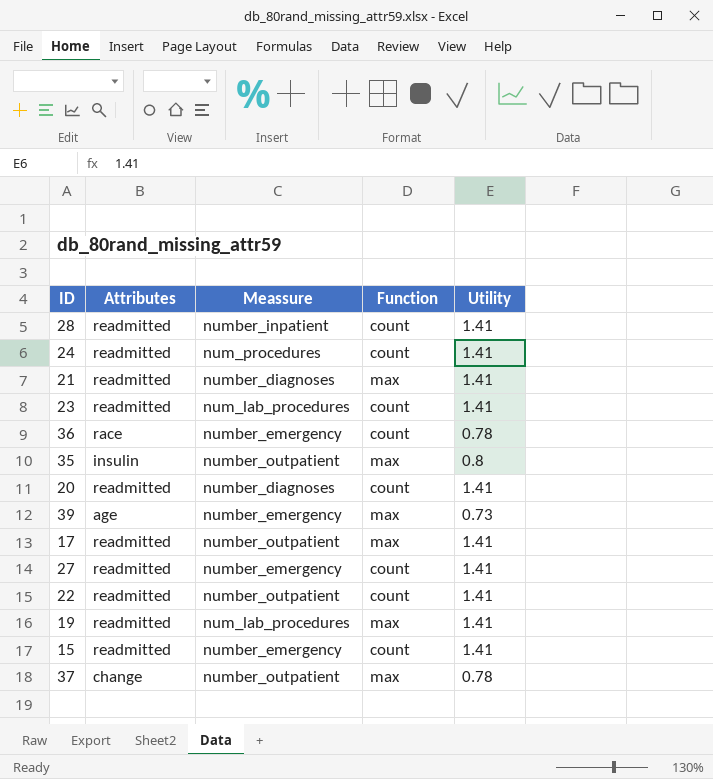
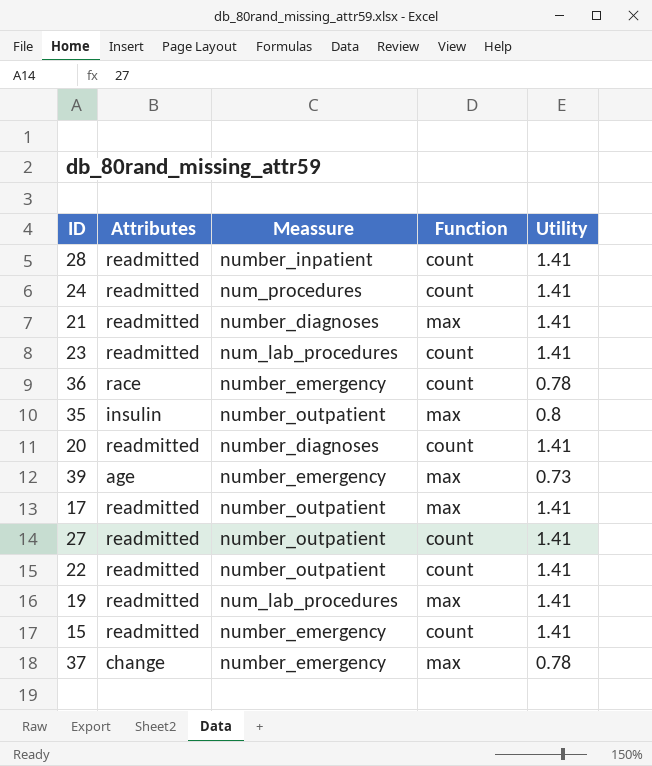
27 | Meassure: number_emergency -> number_outpatient
37 | Meassure: number_outpatient -> number_emergency

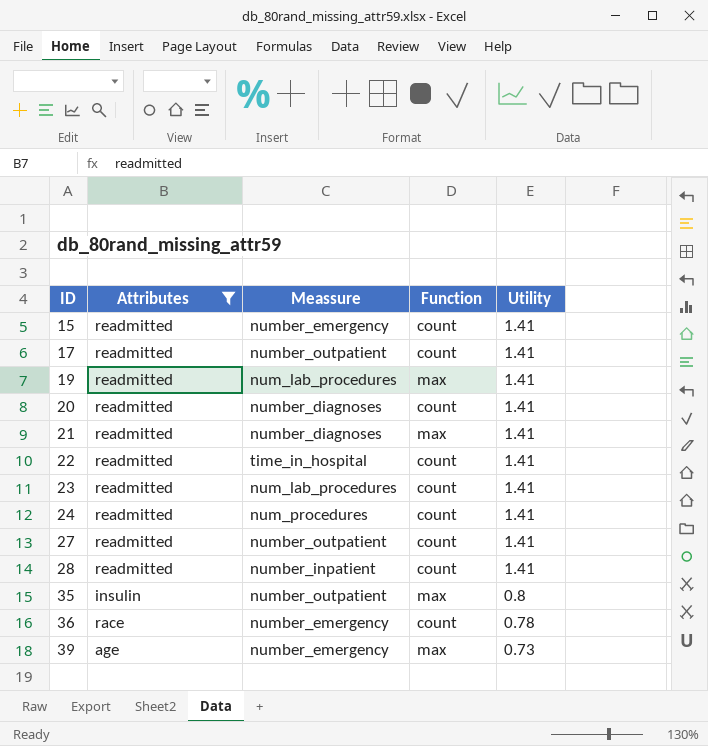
filter: none -> Attributes != change
row order: none -> ID ascending
17 | Function: max -> count
22 | Meassure: number_outpatient -> time_in_hospital

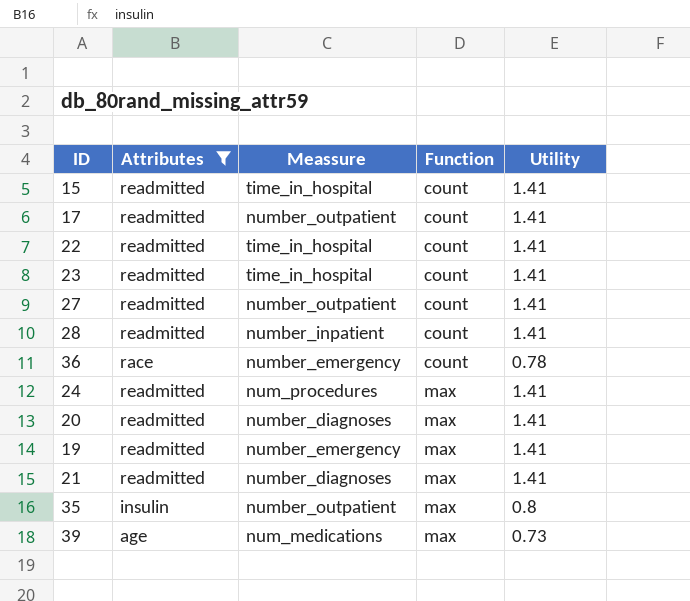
row order: ID ascending -> Function ascending
15 | Meassure: number_emergency -> time_in_hospital
23 | Meassure: num_lab_procedures -> time_in_hospital
24 | Function: count -> max
20 | Function: count -> max
19 | Meassure: num_lab_procedures -> number_emergency
39 | Meassure: number_emergency -> num_medications

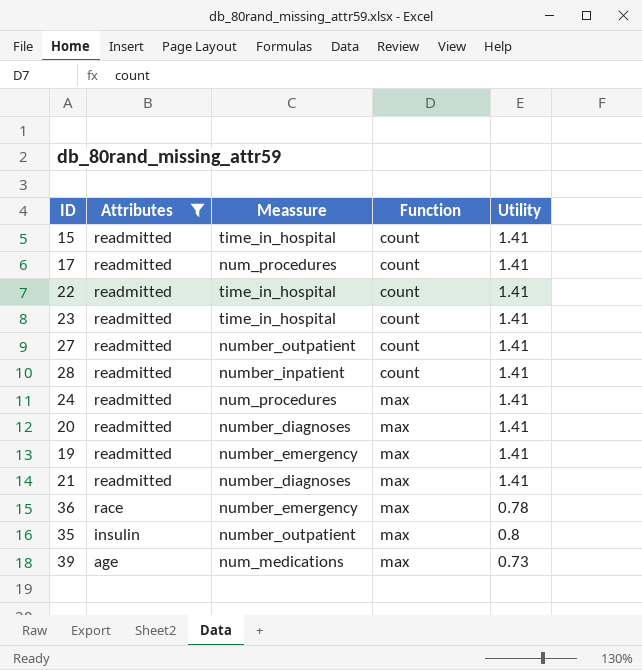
row order: Function ascending -> Attributes descending
17 | Meassure: number_outpatient -> num_procedures
36 | Function: count -> max

